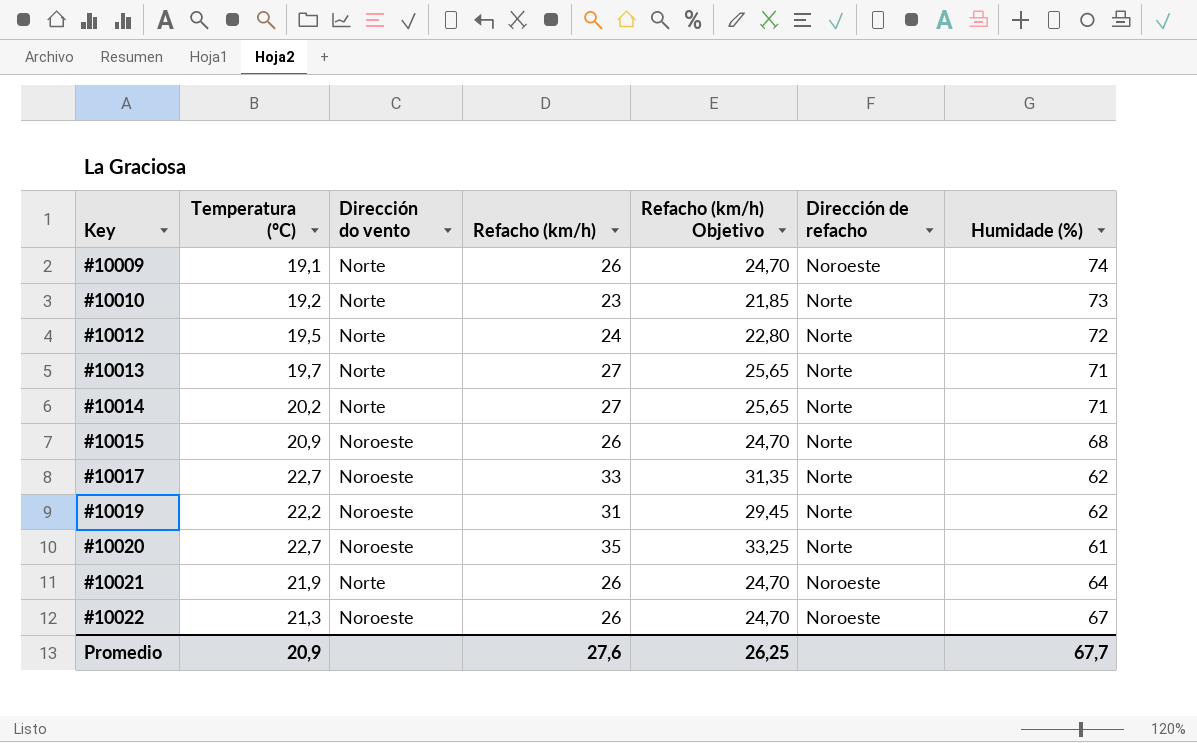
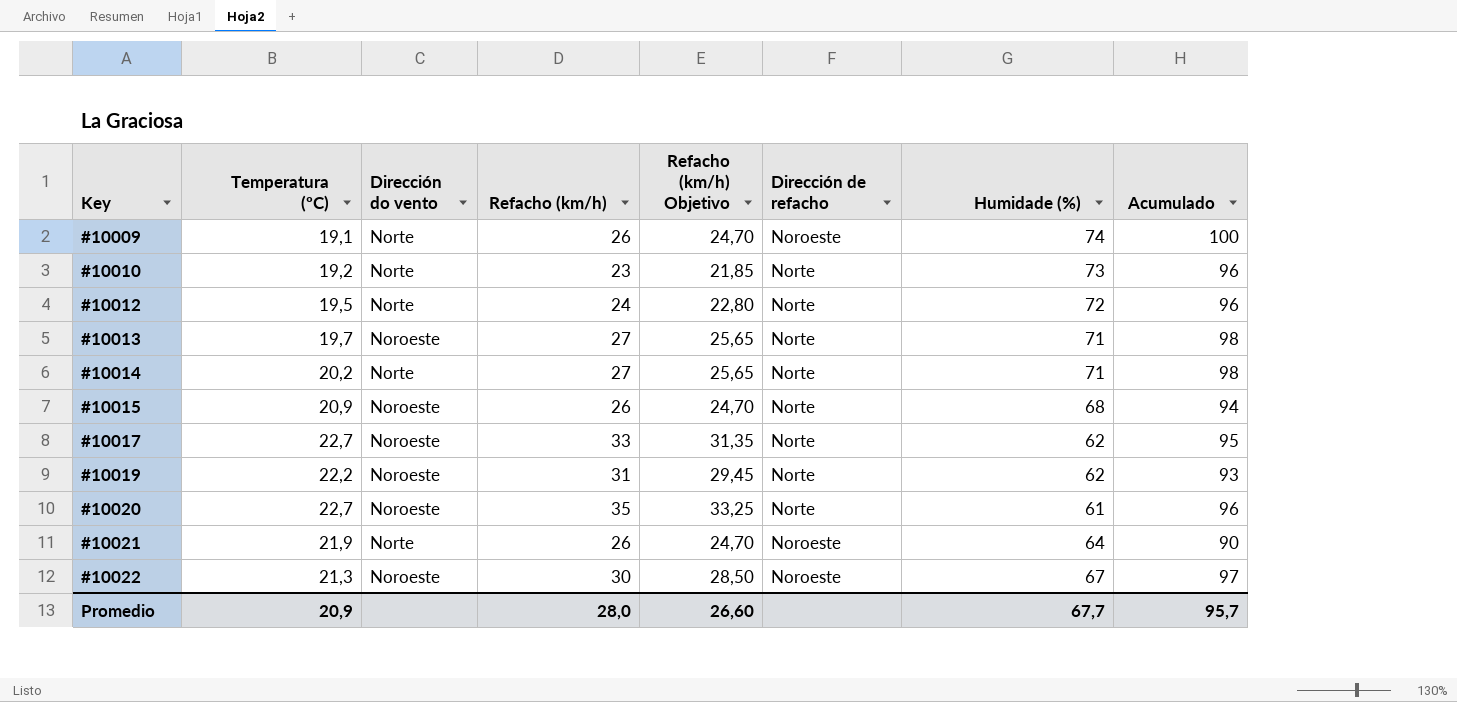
column Acumulado | formula: none -> [Refacho (km/h)] + [Humidade (%)]
#10013 | Dirección do vento: Norte -> Noroeste
#10022 | Refacho (km/h): 26 -> 30
#10022 | Refacho (km/h) Objetivo: 24,70 -> 28,50
Promedio | Refacho (km/h): 27,6 -> 28,0
Promedio | Refacho (km/h) Objetivo: 26,25 -> 26,60

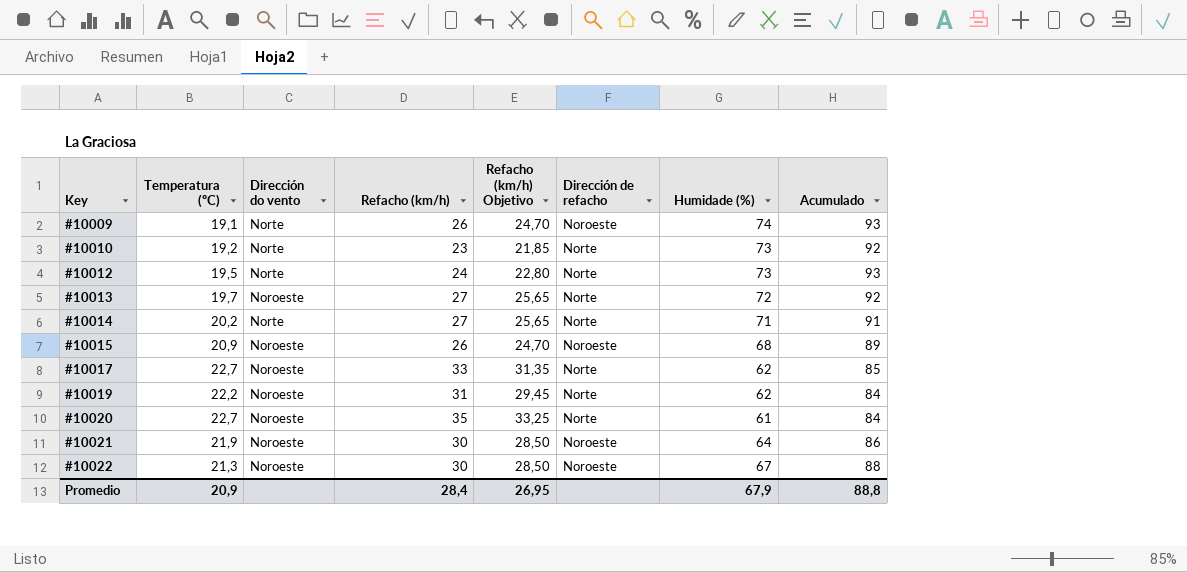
column Acumulado | formula: [Refacho (km/h)] + [Humidade (%)] -> [Temperatura (ºC)] + [Humidade (%)]
#10012 | Humidade (%): 72 -> 73
#10013 | Humidade (%): 71 -> 72
#10015 | Dirección de refacho: Norte -> Noroeste
#10021 | Dirección do vento: Norte -> Noroeste
#10021 | Refacho (km/h): 26 -> 30
#10021 | Refacho (km/h) Objetivo: 24,70 -> 28,50
Promedio | Refacho (km/h): 28,0 -> 28,4
Promedio | Refacho (km/h) Objetivo: 26,60 -> 26,95
Promedio | Humidade (%): 67,7 -> 67,9
Promedio | Acumulado: 95,7 -> 88,8

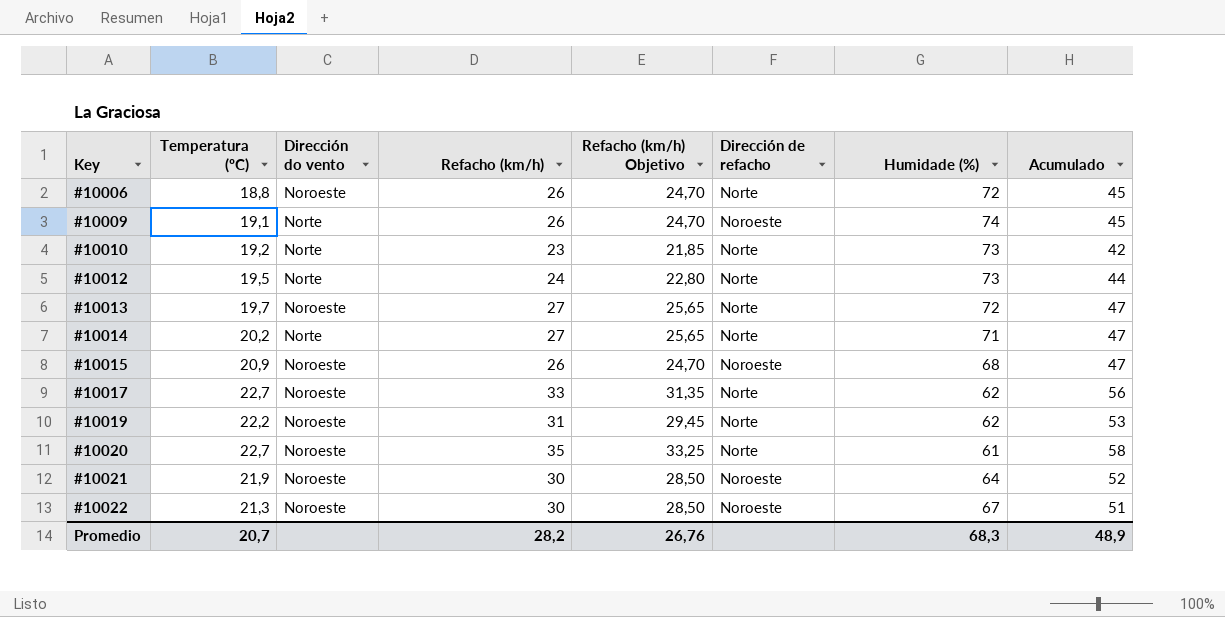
column Acumulado | formula: [Temperatura (ºC)] + [Humidade (%)] -> [Temperatura (ºC)] + [Refacho (km/h)]
row #10006: none -> 18,8 | Noroeste | 26 | 24,70 | Norte | 72 | 45
Promedio | Temperatura (ºC): 20,9 -> 20,7
Promedio | Refacho (km/h): 28,4 -> 28,2
Promedio | Refacho (km/h) Objetivo: 26,95 -> 26,76
Promedio | Humidade (%): 67,9 -> 68,3
Promedio | Acumulado: 88,8 -> 48,9

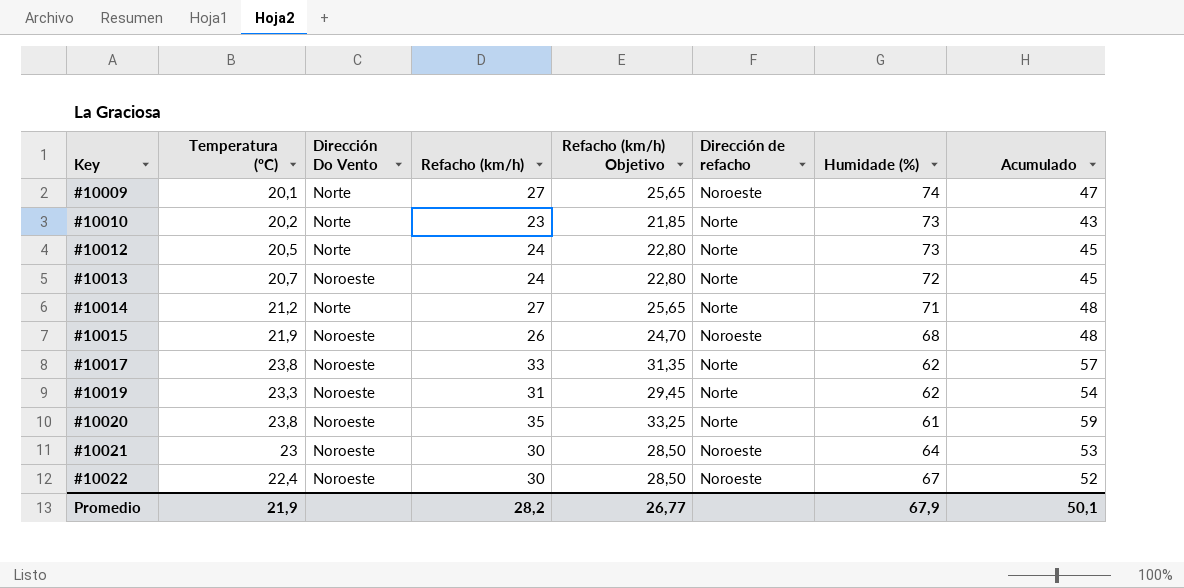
column name: Dirección do vento -> Dirección Do Vento
row #10006: 18,8 | Noroeste | 26 | 24,70 | Norte | 72 | 45 -> none
#10009 | Temperatura (ºC): 19,1 -> 20,1
#10009 | Refacho (km/h): 26 -> 27
#10009 | Refacho (km/h) Objetivo: 24,70 -> 25,65
#10009 | Acumulado: 45 -> 47
#10010 | Temperatura (ºC): 19,2 -> 20,2
#10010 | Acumulado: 42 -> 43
#10012 | Temperatura (ºC): 19,5 -> 20,5
#10012 | Acumulado: 44 -> 45
#10013 | Temperatura (ºC): 19,7 -> 20,7
#10013 | Refacho (km/h): 27 -> 24
#10013 | Refacho (km/h) Objetivo: 25,65 -> 22,80
#10013 | Acumulado: 47 -> 45
#10014 | Temperatura (ºC): 20,2 -> 21,2
#10014 | Acumulado: 47 -> 48
#10015 | Temperatura (ºC): 20,9 -> 21,9
#10015 | Acumulado: 47 -> 48
#10017 | Temperatura (ºC): 22,7 -> 23,8
#10017 | Acumulado: 56 -> 57
#10019 | Temperatura (ºC): 22,2 -> 23,3
#10019 | Acumulado: 53 -> 54
#10020 | Temperatura (ºC): 22,7 -> 23,8
#10020 | Acumulado: 58 -> 59
#10021 | Temperatura (ºC): 21,9 -> 23
#10021 | Acumulado: 52 -> 53
#10022 | Temperatura (ºC): 21,3 -> 22,4
#10022 | Acumulado: 51 -> 52
Promedio | Temperatura (ºC): 20,7 -> 21,9
Promedio | Refacho (km/h) Objetivo: 26,76 -> 26,77
Promedio | Humidade (%): 68,3 -> 67,9
Promedio | Acumulado: 48,9 -> 50,1

